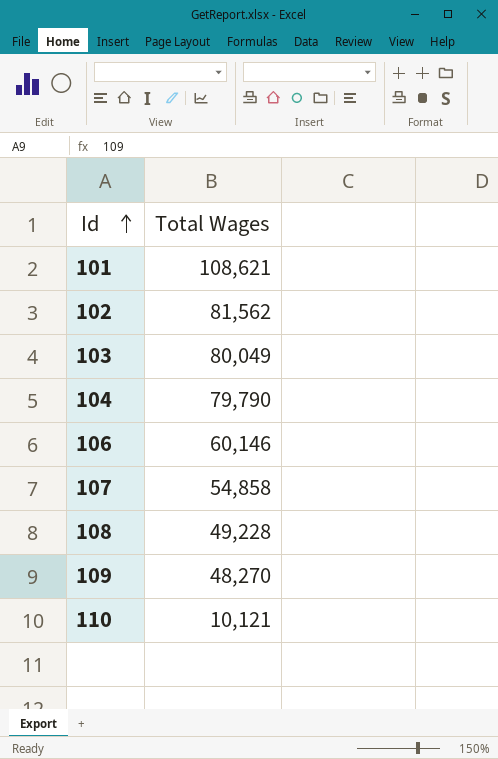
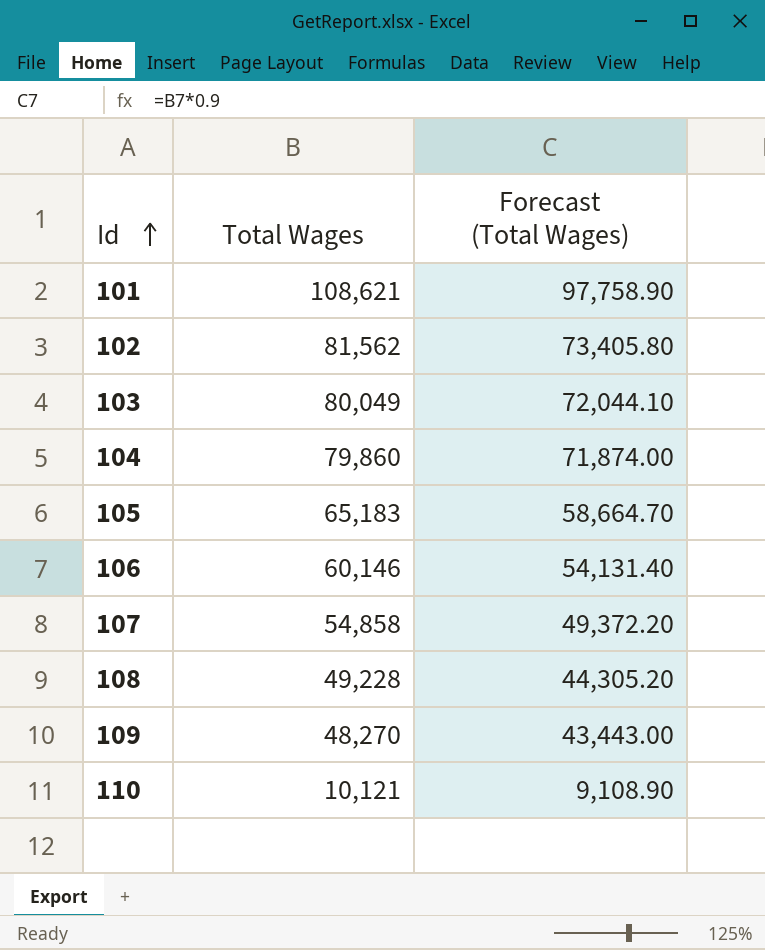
column Forecast (Total Wages) | formula: none -> [Total Wages] * 0.9
104 | Total Wages: 79,790 -> 79,860
row 105: none -> 65,183 | 58,664.70

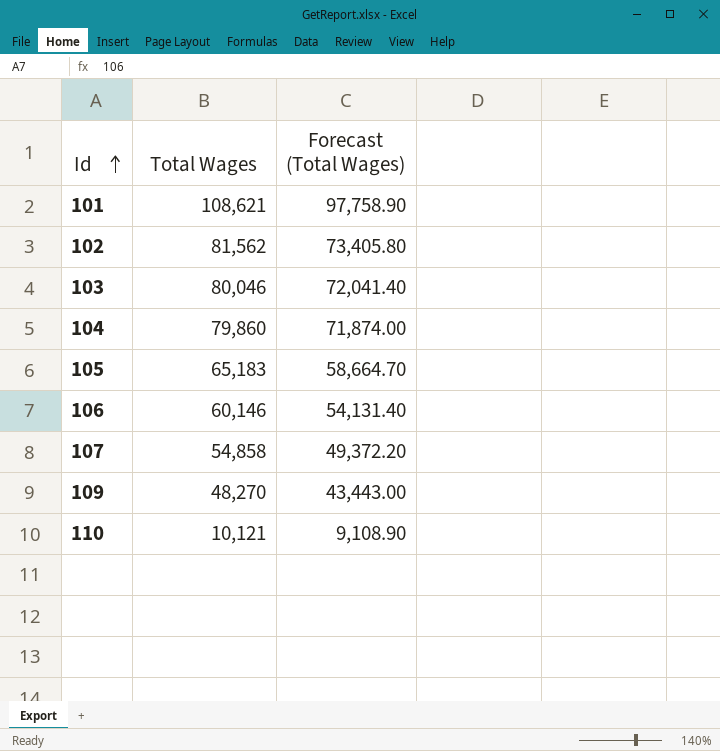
row 108: 49,228 | 44,305.20 -> none
103 | Total Wages: 80,049 -> 80,046
103 | Forecast (Total Wages): 72,044.10 -> 72,041.40

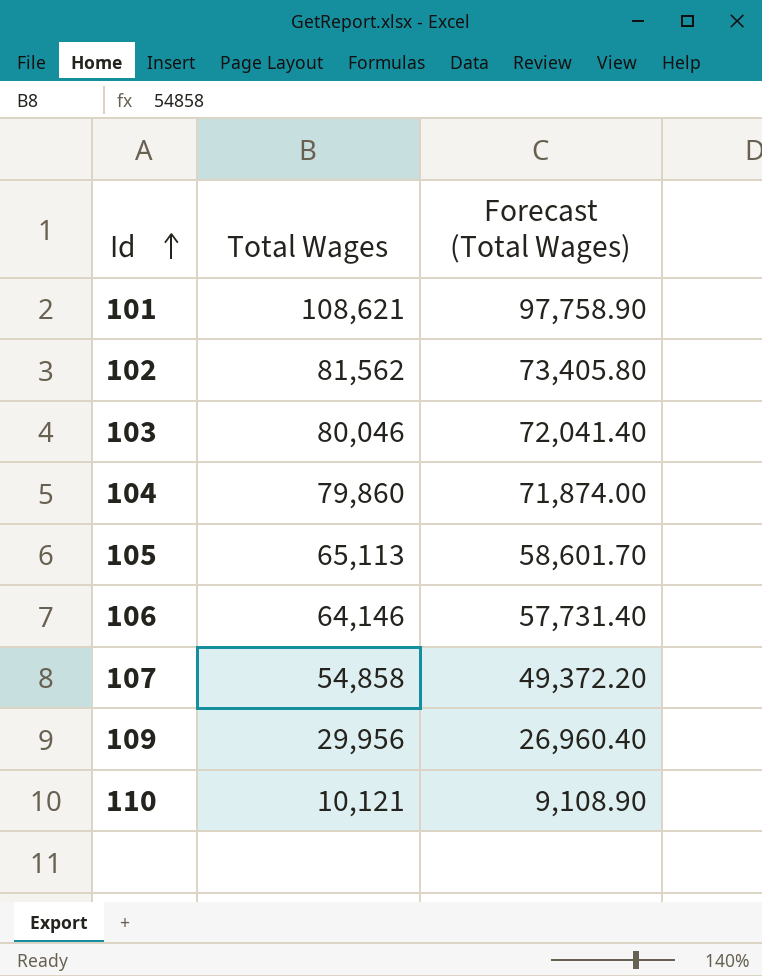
105 | Total Wages: 65,183 -> 65,113
105 | Forecast (Total Wages): 58,664.70 -> 58,601.70
106 | Total Wages: 60,146 -> 64,146
106 | Forecast (Total Wages): 54,131.40 -> 57,731.40
109 | Total Wages: 48,270 -> 29,956
109 | Forecast (Total Wages): 43,443.00 -> 26,960.40

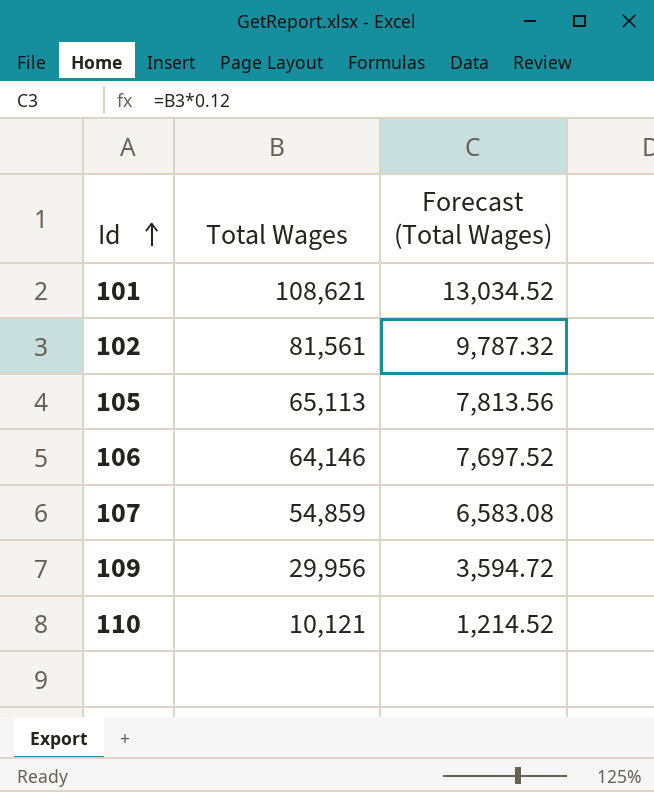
column Forecast (Total Wages) | formula: [Total Wages] * 0.9 -> [Total Wages] * 0.12
row 103: 80,046 | 72,041.40 -> none
row 104: 79,860 | 71,874.00 -> none
102 | Total Wages: 81,562 -> 81,561
107 | Total Wages: 54,858 -> 54,859

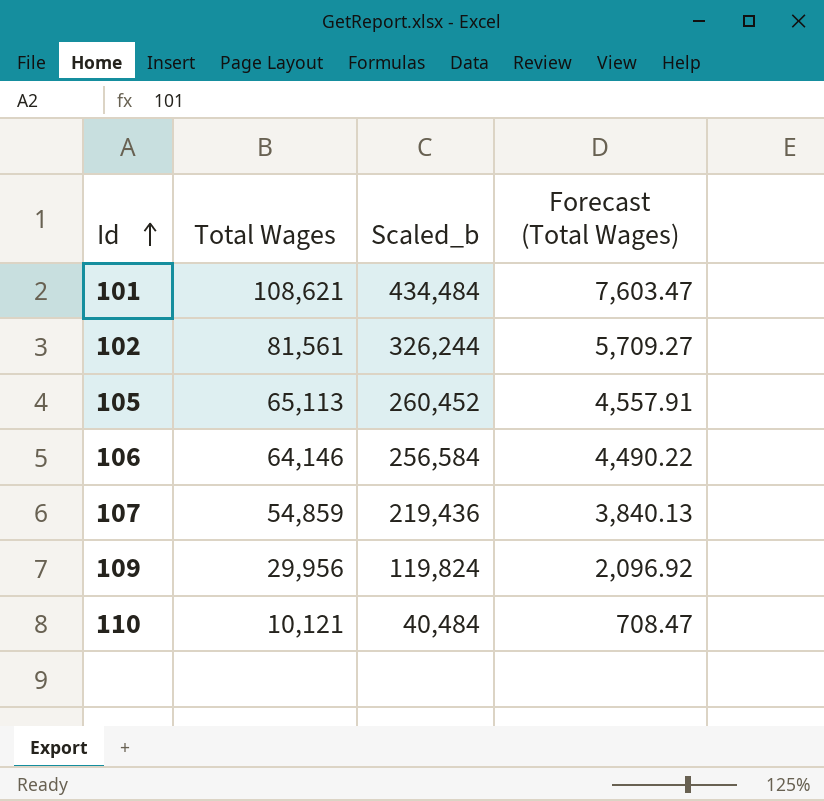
column Scaled_b | formula: none -> [Total Wages] * 4
column Forecast (Total Wages) | formula: [Total Wages] * 0.12 -> [Total Wages] * 0.07

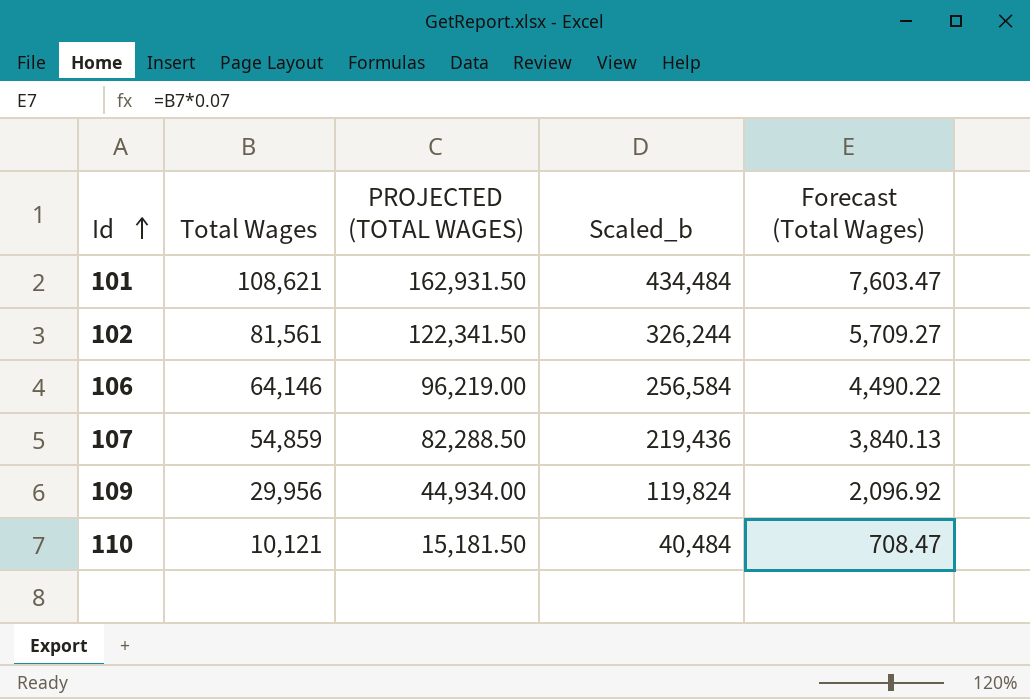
column PROJECTED (TOTAL WAGES) | formula: none -> [Total Wages] * 1.5
row 105: 65,113 | 260,452 | 4,557.91 -> none

